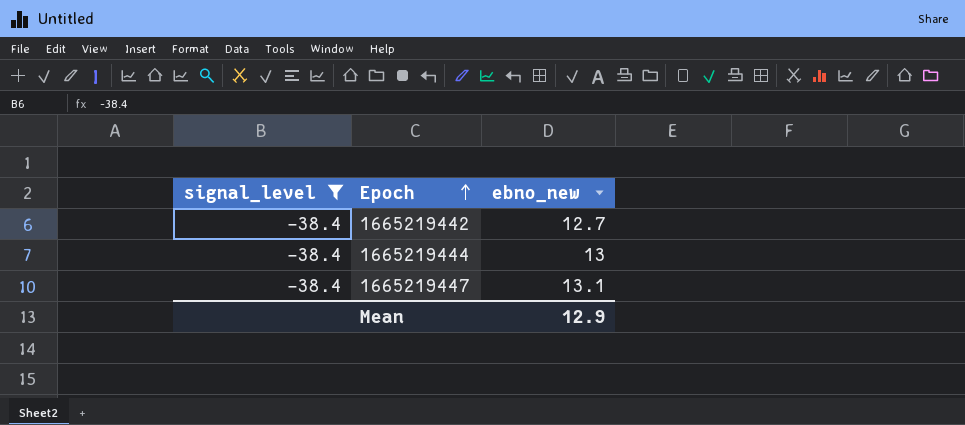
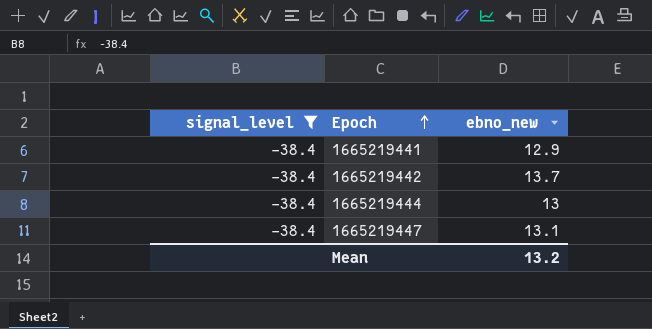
row 1665219441: none -> -38.4 | 12.9
1665219442 | ebno_new: 12.7 -> 13.7
Mean | ebno_new: 12.9 -> 13.2

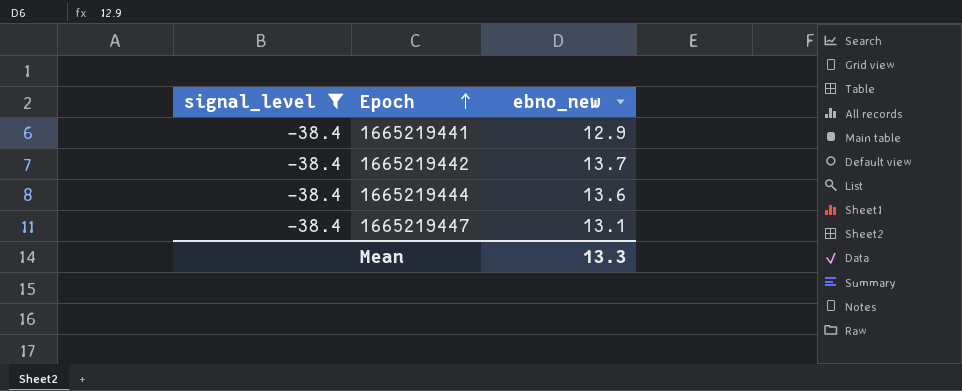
1665219444 | ebno_new: 13 -> 13.6
Mean | ebno_new: 13.2 -> 13.3

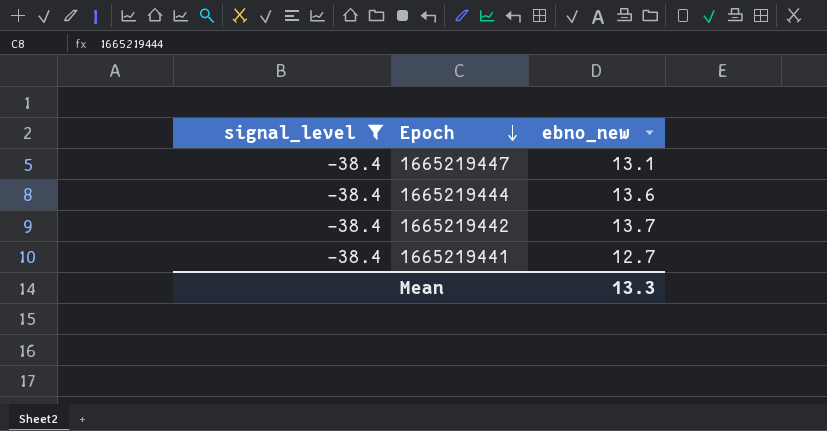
row order: Epoch ascending -> Epoch descending
1665219441 | ebno_new: 12.9 -> 12.7

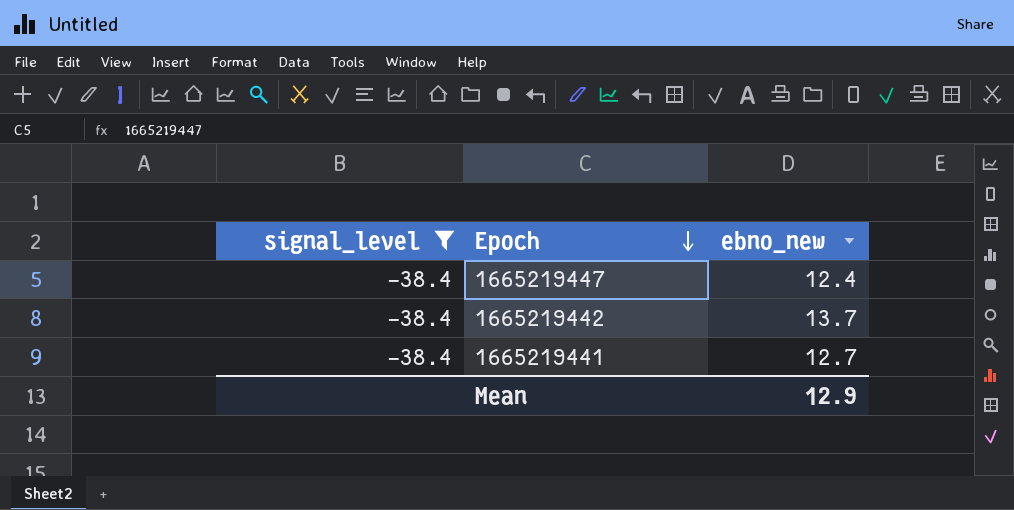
row 1665219444: -38.4 | 13.6 -> none
1665219447 | ebno_new: 13.1 -> 12.4
Mean | ebno_new: 13.3 -> 12.9

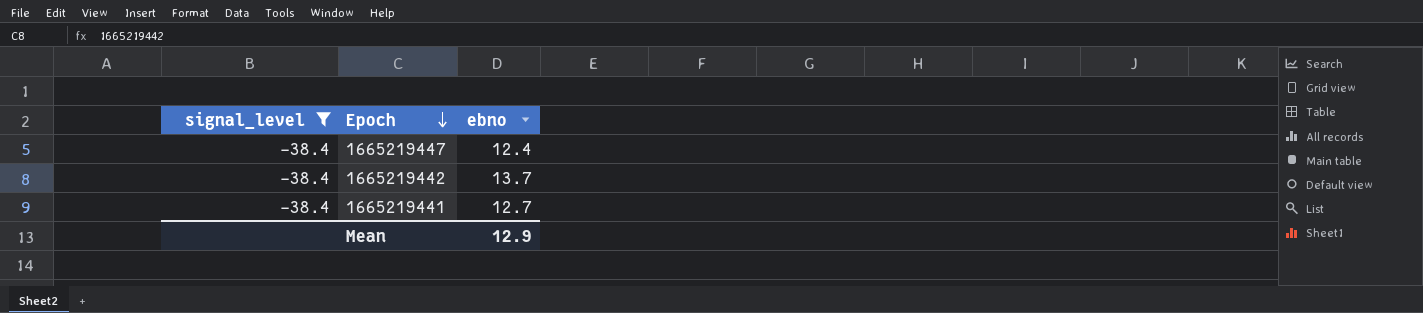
column name: ebno_new -> ebno

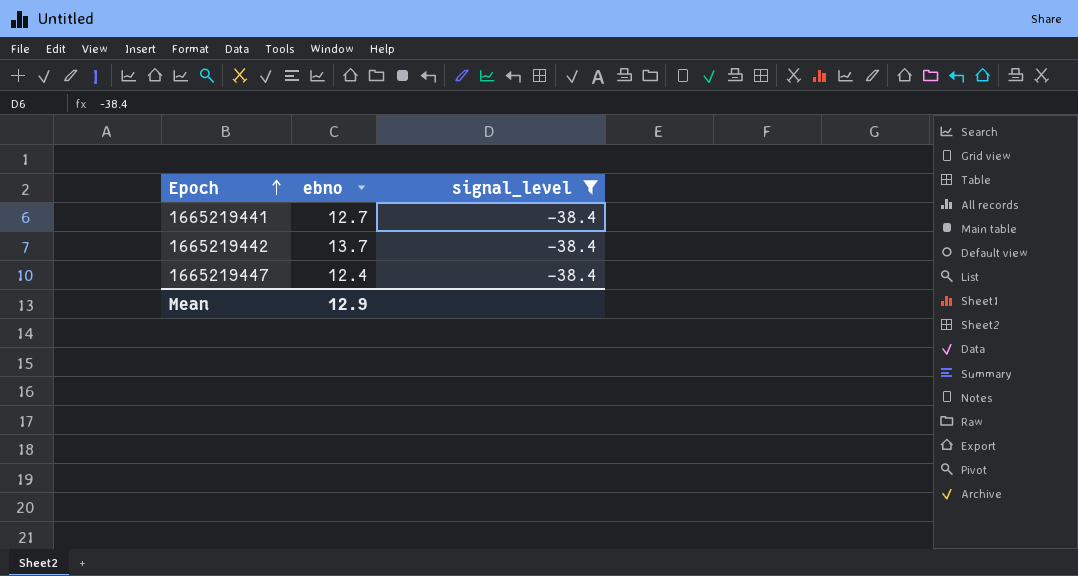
row order: Epoch descending -> Epoch ascending
column signal_level | position: 1 -> 3

